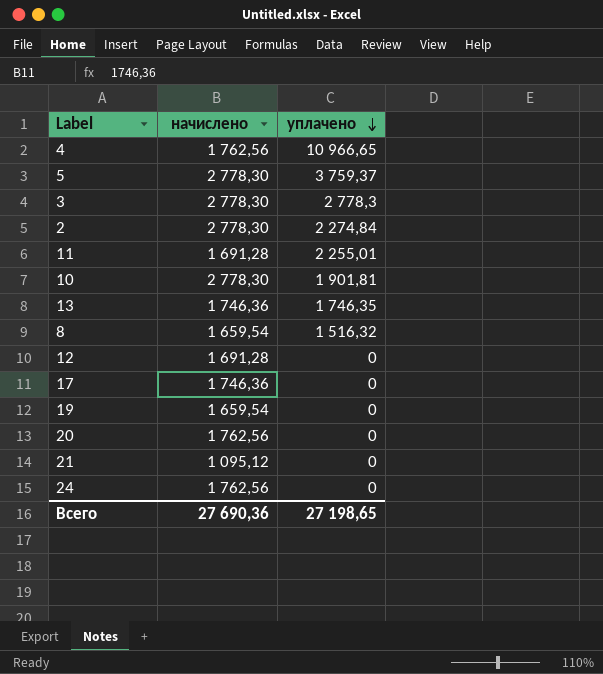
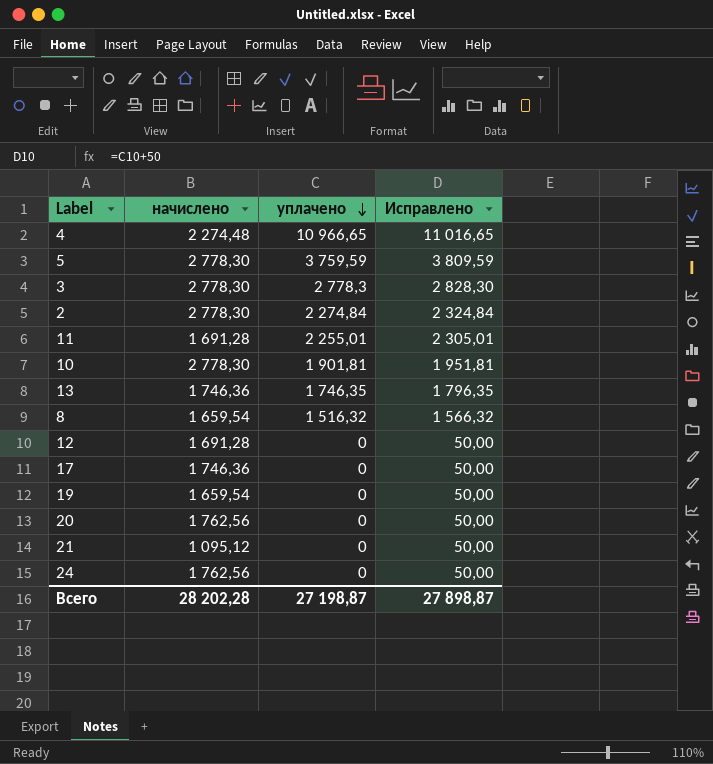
column Исправлено | formula: none -> [уплачено] + 50
4 | начислено: 1 762,56 -> 2 274,48
5 | уплачено: 3 759,37 -> 3 759,59
Всего | начислено: 27 690,36 -> 28 202,28
Всего | уплачено: 27 198,65 -> 27 198,87

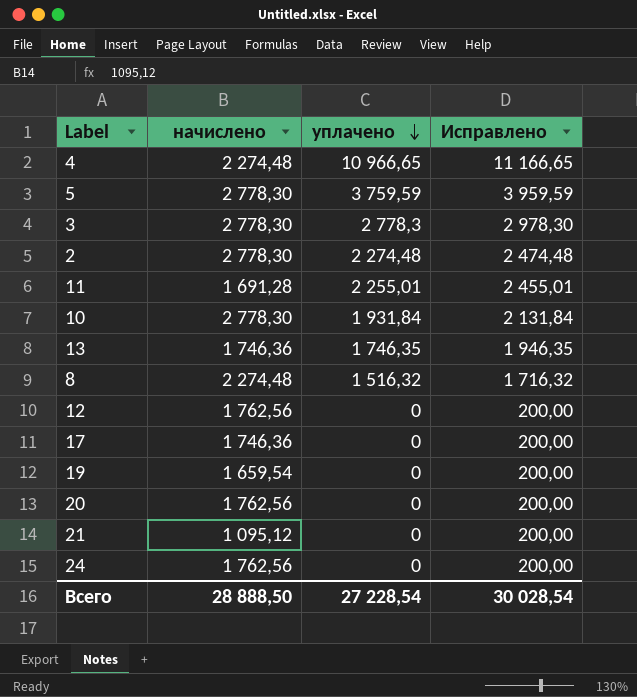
column Исправлено | formula: [уплачено] + 50 -> [уплачено] + 200
2 | уплачено: 2 274,84 -> 2 274,48
10 | уплачено: 1 901,81 -> 1 931,84
8 | начислено: 1 659,54 -> 2 274,48
12 | начислено: 1 691,28 -> 1 762,56
Всего | начислено: 28 202,28 -> 28 888,50
Всего | уплачено: 27 198,87 -> 27 228,54
Всего | Исправлено: 27 898,87 -> 30 028,54

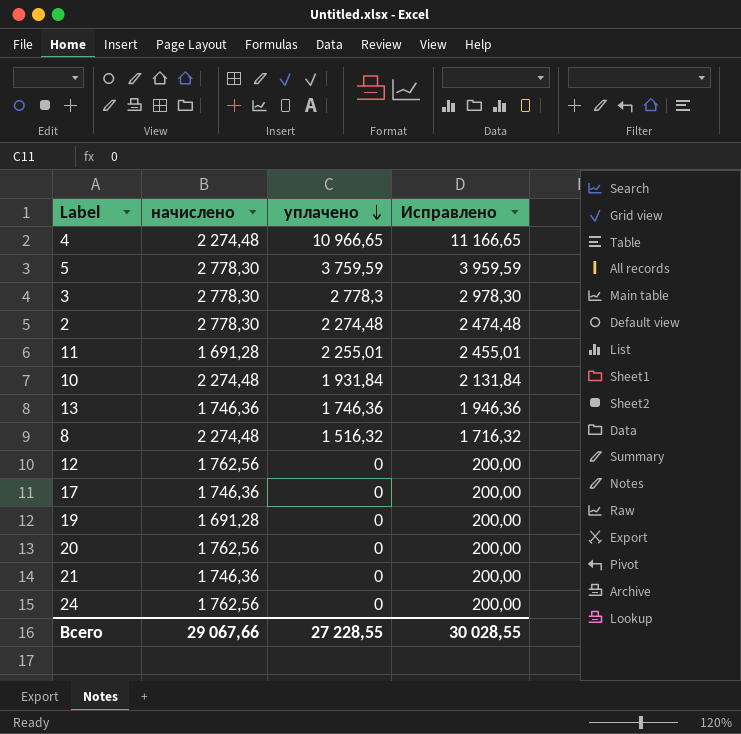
10 | начислено: 2 778,30 -> 2 274,48
13 | уплачено: 1 746,35 -> 1 746,36
13 | Исправлено: 1 946,35 -> 1 946,36
19 | начислено: 1 659,54 -> 1 691,28
21 | начислено: 1 095,12 -> 1 746,36
Всего | начислено: 28 888,50 -> 29 067,66
Всего | уплачено: 27 228,54 -> 27 228,55
Всего | Исправлено: 30 028,54 -> 30 028,55

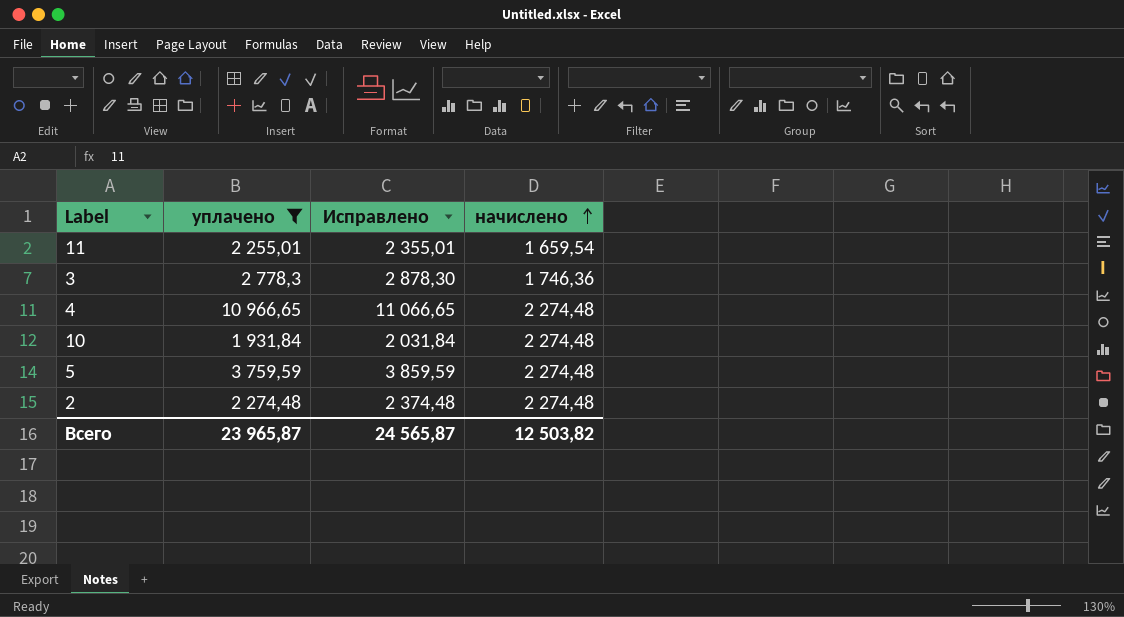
filter: none -> уплачено >= 1 931,84
row order: уплачено descending -> начислено ascending
column Исправлено | formula: [уплачено] + 200 -> [уплачено] + 100
column начислено | position: 2 -> 4
11 | начислено: 1 691,28 -> 1 659,54
3 | начислено: 2 778,30 -> 1 746,36
5 | начислено: 2 778,30 -> 2 274,48
2 | начислено: 2 778,30 -> 2 274,48
Всего | уплачено: 27 228,55 -> 23 965,87
Всего | Исправлено: 30 028,55 -> 24 565,87
Всего | начислено: 29 067,66 -> 12 503,82

